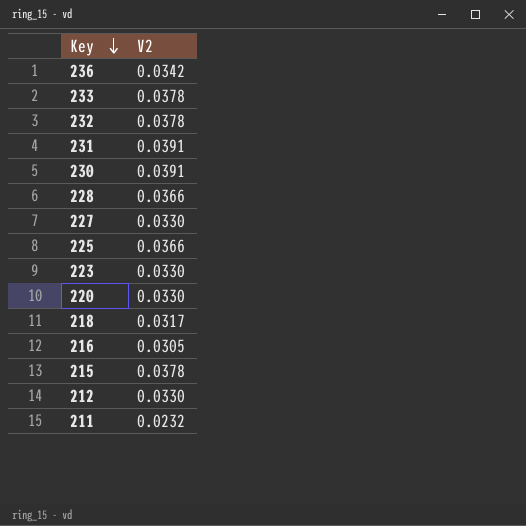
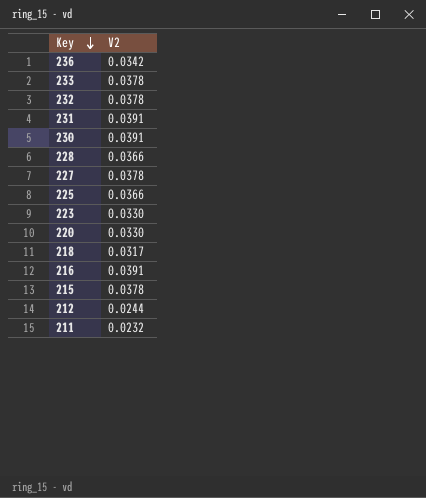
227 | V2: 0.0330 -> 0.0378
216 | V2: 0.0305 -> 0.0391
212 | V2: 0.0330 -> 0.0244

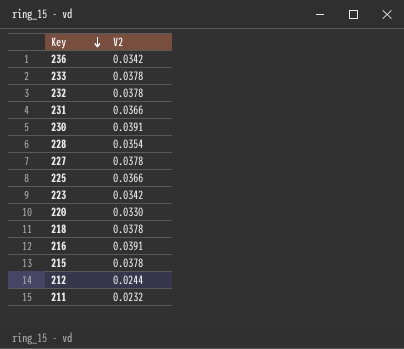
231 | V2: 0.0391 -> 0.0366
228 | V2: 0.0366 -> 0.0354
223 | V2: 0.0330 -> 0.0342
218 | V2: 0.0317 -> 0.0378

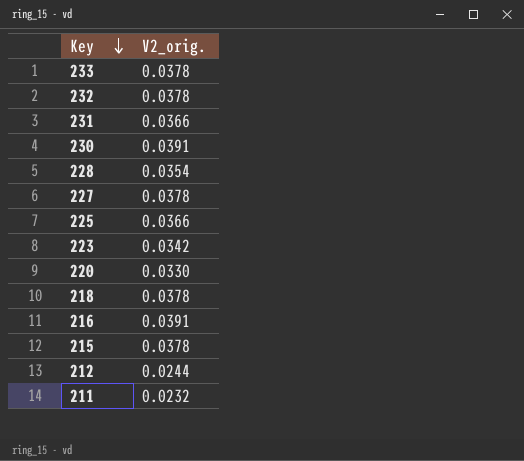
column name: V2 -> V2_orig.
row 236: 0.0342 -> none

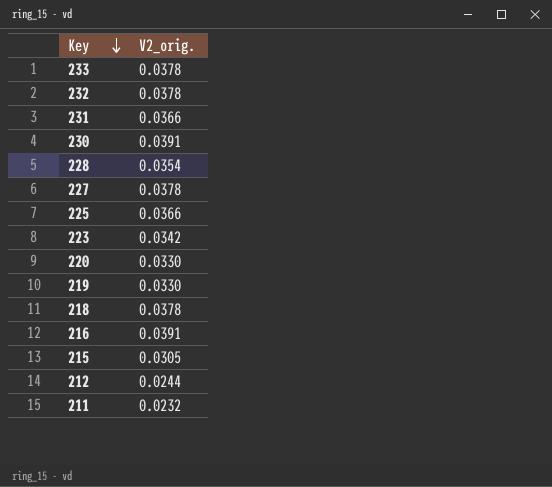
row 219: none -> 0.0330
215 | V2_orig.: 0.0378 -> 0.0305

